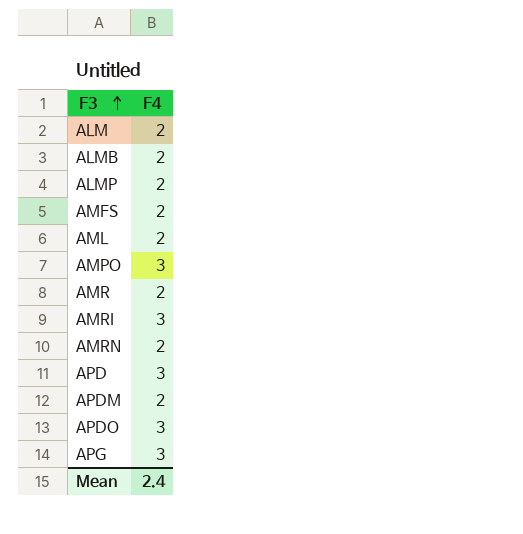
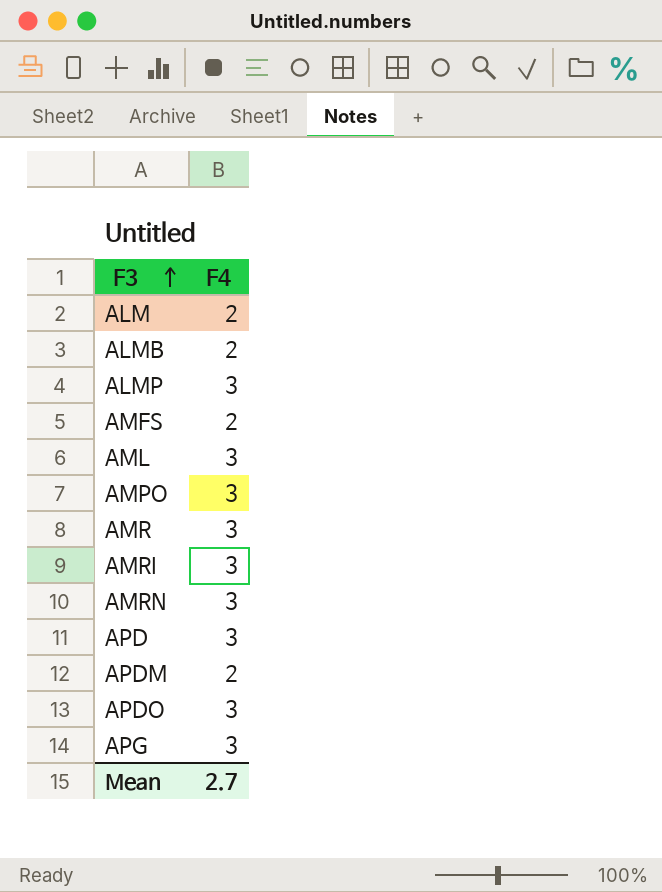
ALMP | F4: 2 -> 3
AML | F4: 2 -> 3
AMR | F4: 2 -> 3
AMRN | F4: 2 -> 3
Mean | F4: 2.4 -> 2.7

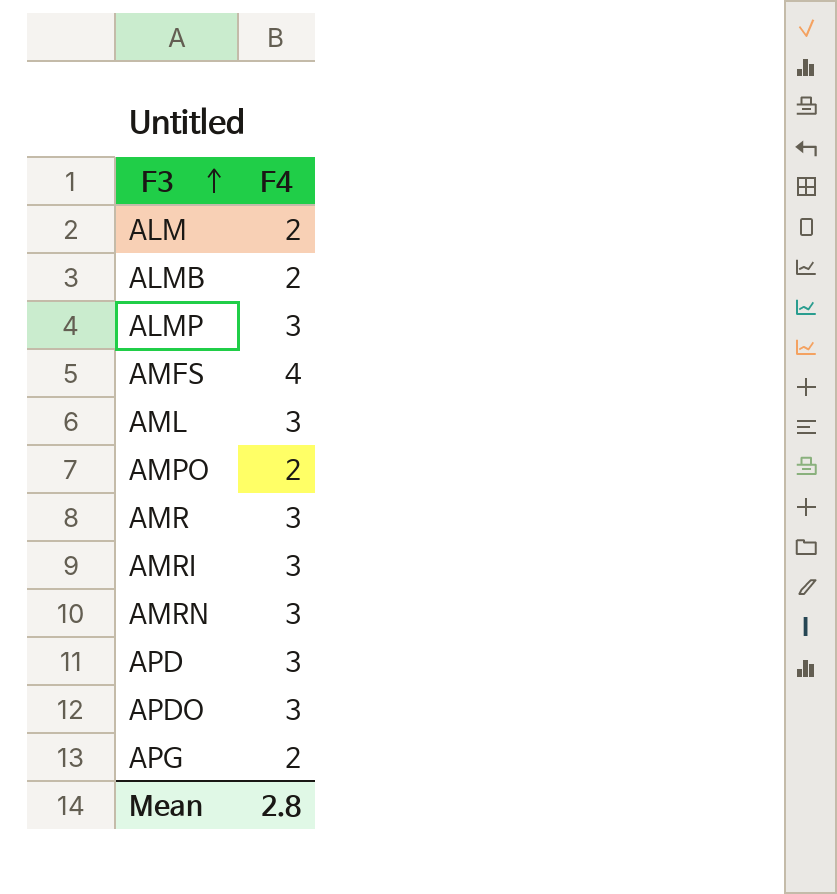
row APDM: 2 -> none
AMFS | F4: 2 -> 4
AMPO | F4: 3 -> 2
APG | F4: 3 -> 2
Mean | F4: 2.7 -> 2.8

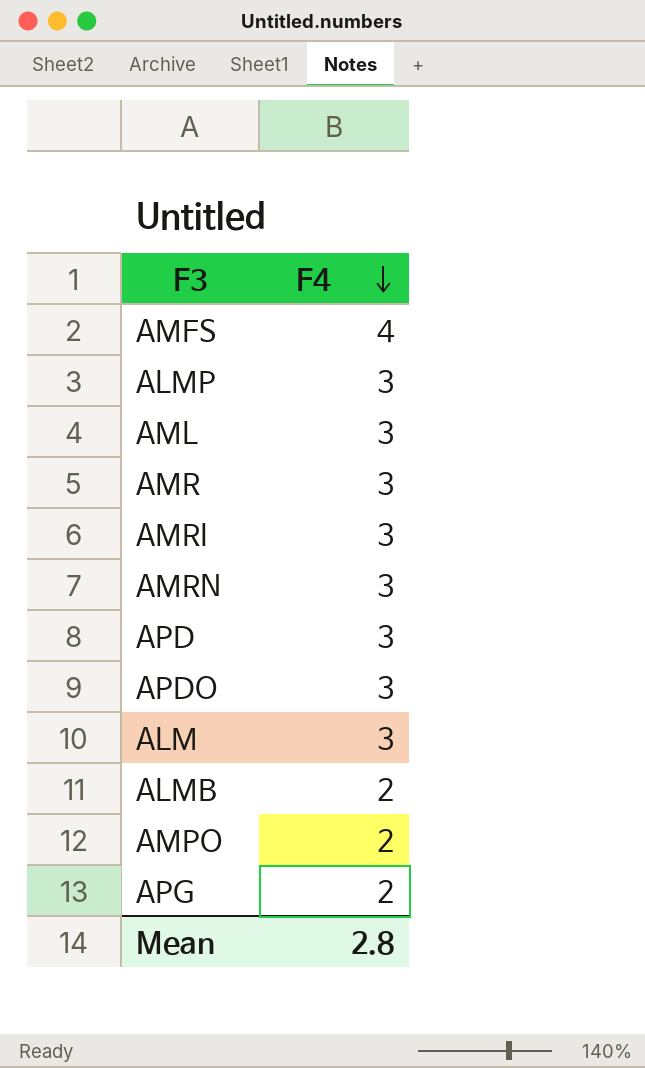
row order: F3 ascending -> F4 descending
ALM | F4: 2 -> 3

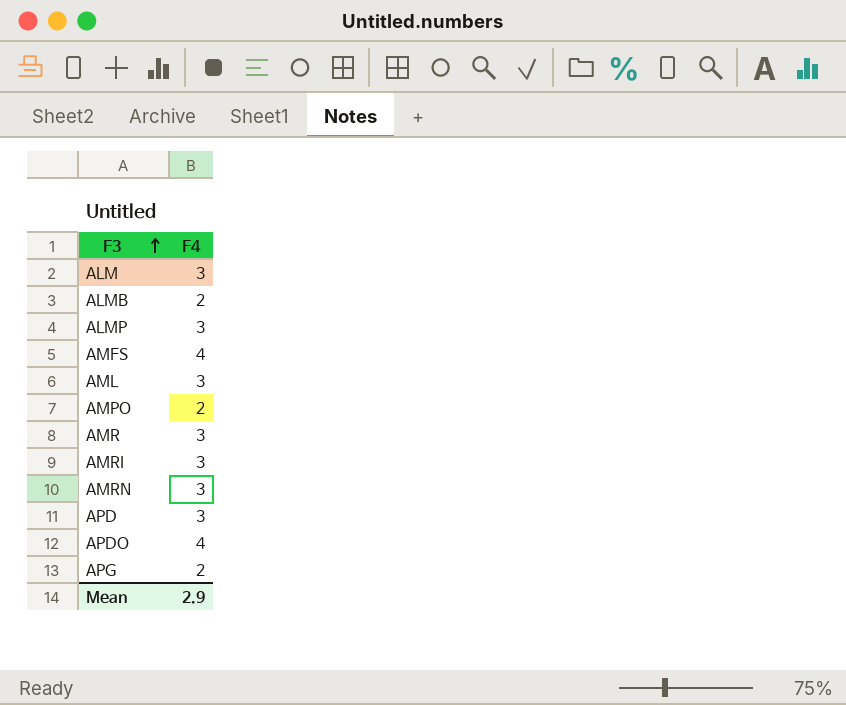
row order: F4 descending -> F3 ascending
APDO | F4: 3 -> 4
Mean | F4: 2.8 -> 2.9

